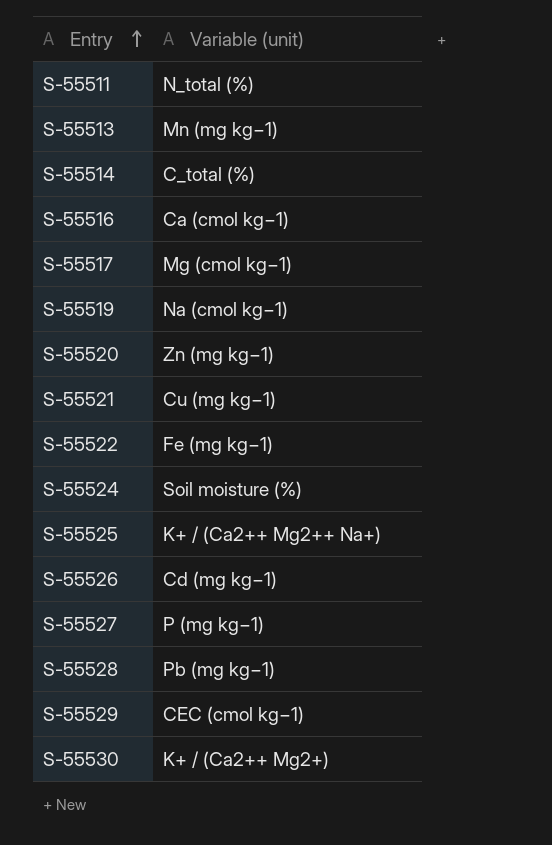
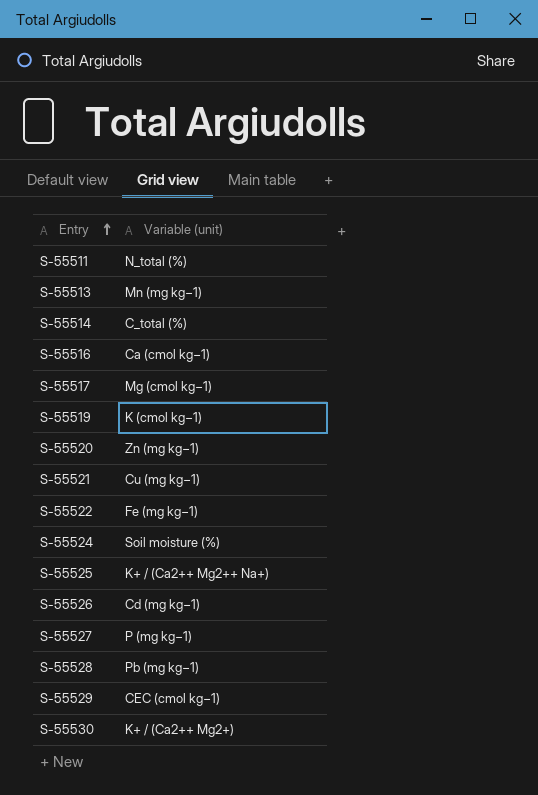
S-55519 | Variable (unit): Na (cmol kg−1) -> K (cmol kg−1)

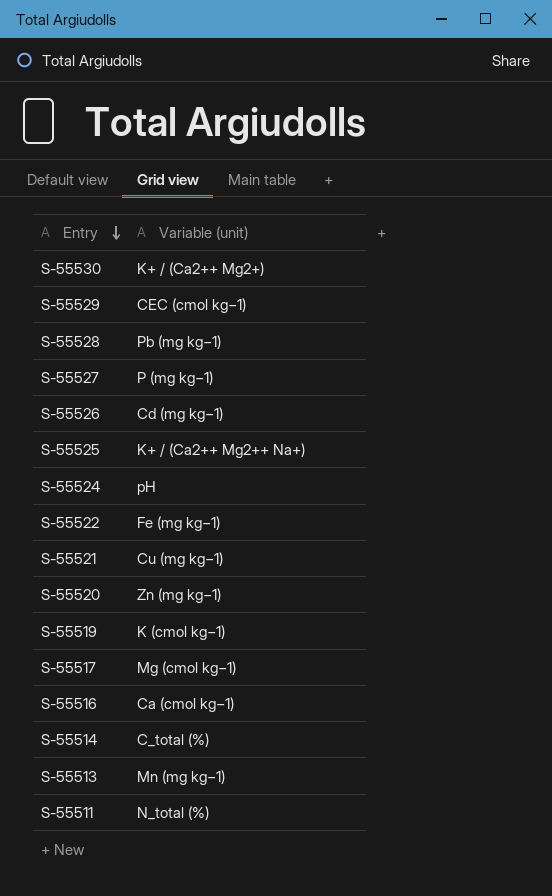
row order: Entry ascending -> Entry descending
S-55524 | Variable (unit): Soil moisture (%) -> pH

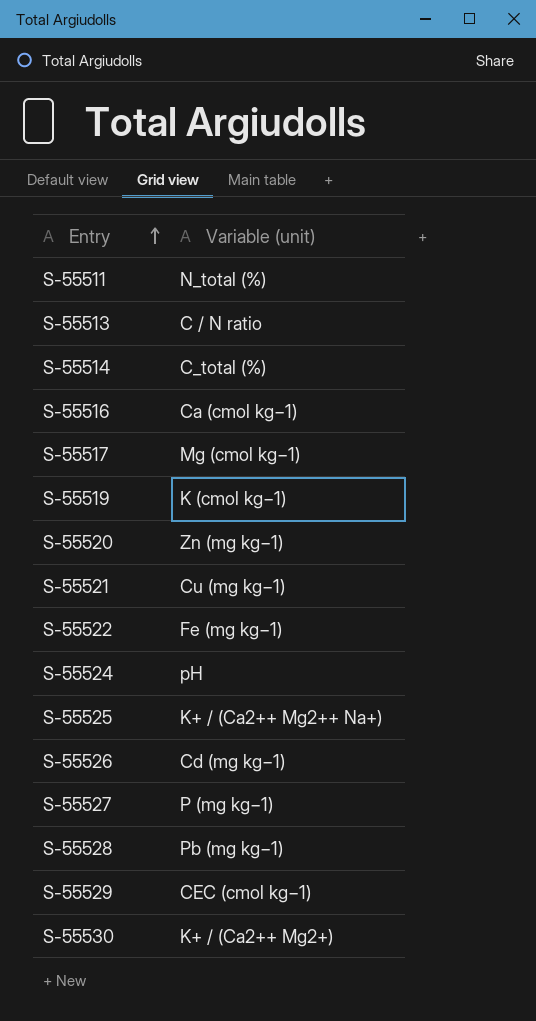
row order: Entry descending -> Entry ascending
S-55513 | Variable (unit): Mn (mg kg−1) -> C / N ratio

